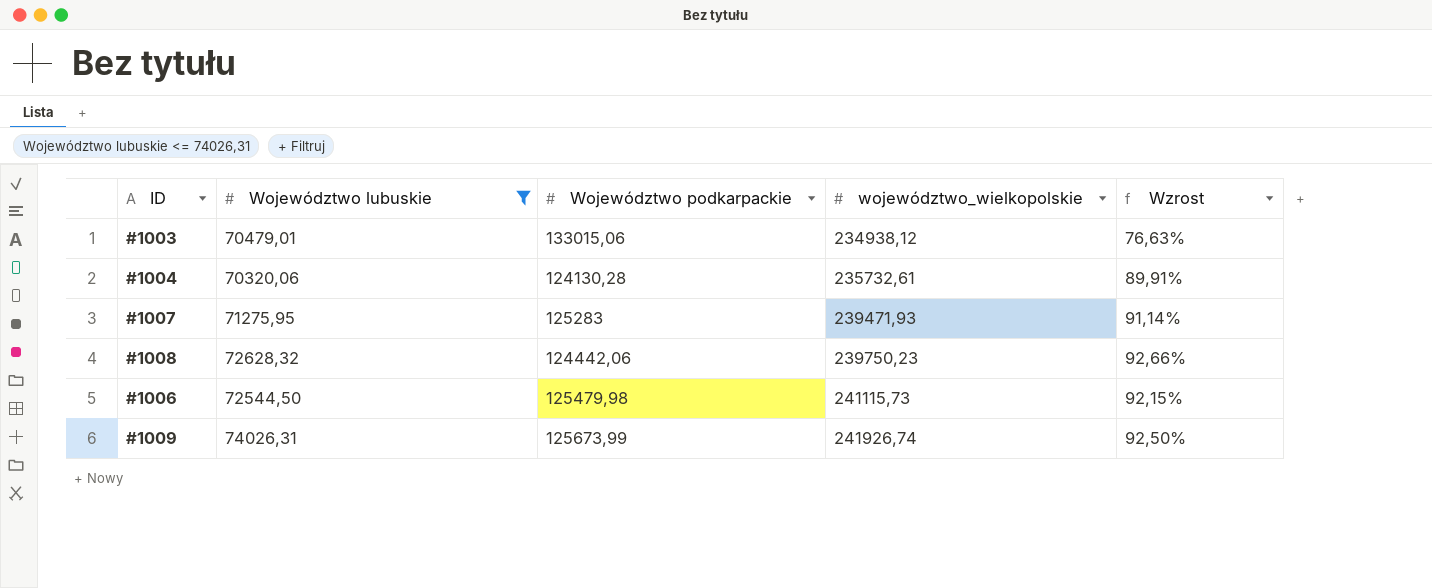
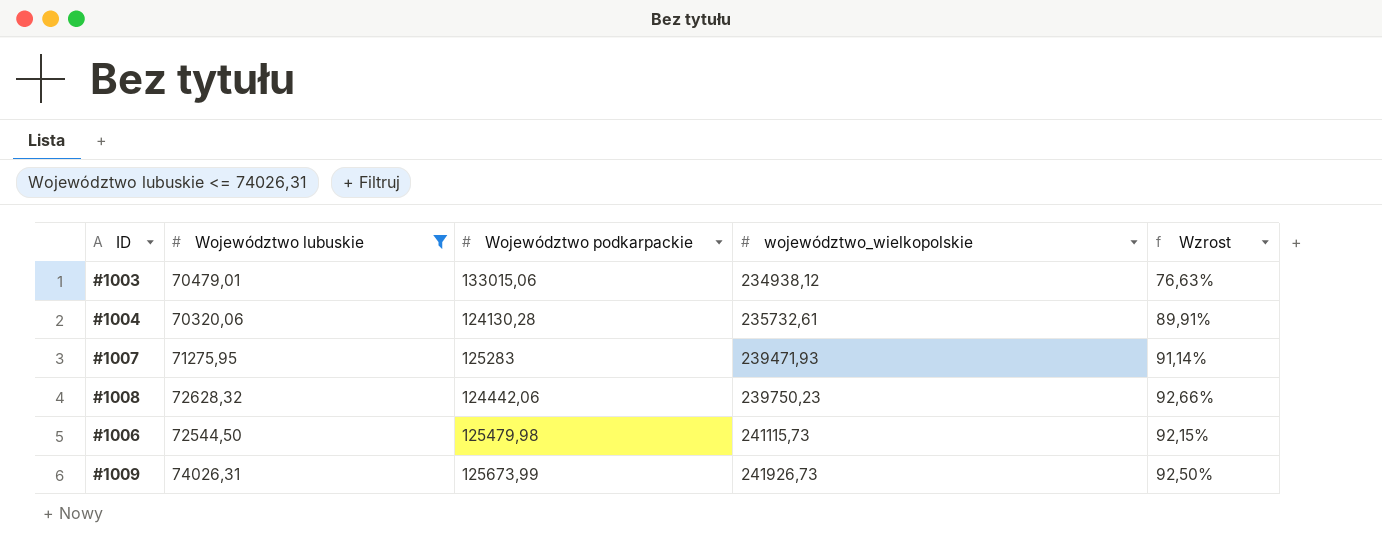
#1009 | województwo_wielkopolskie: 241926,74 -> 241926,73

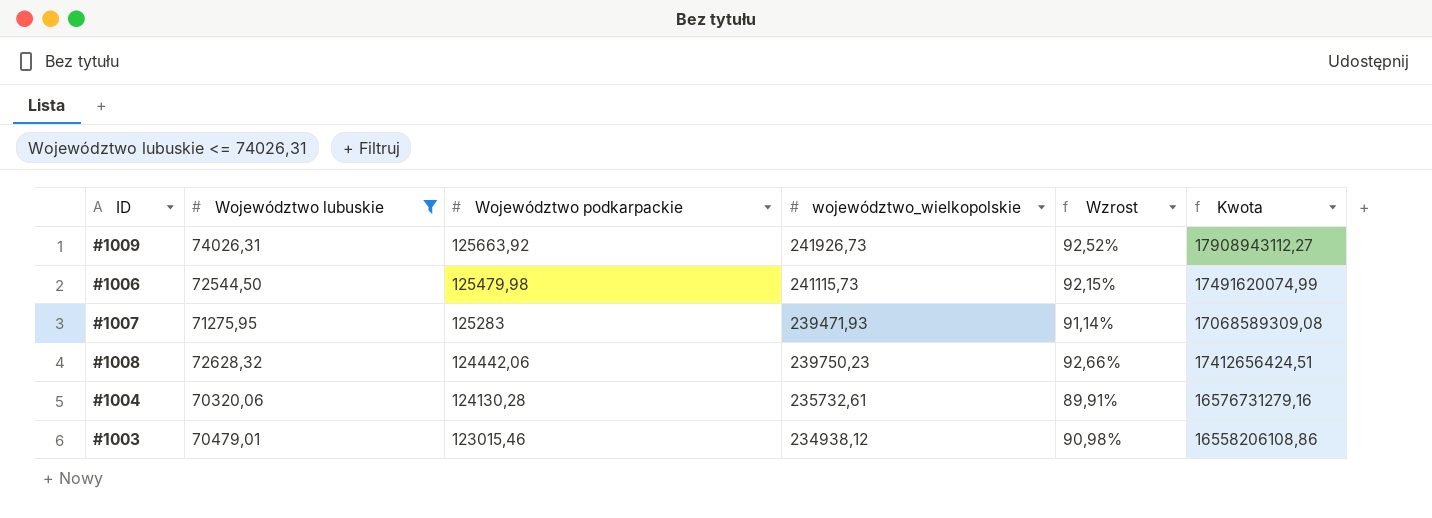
row order: województwo_wielkopolskie ascending -> Województwo podkarpackie descending
column Kwota | formula: none -> [Województwo lubuskie] * [województwo_wielkopolskie]
#1009 | Województwo podkarpackie: 125673,99 -> 125663,92
#1009 | Wzrost: 92,50% -> 92,52%
#1003 | Województwo podkarpackie: 133015,06 -> 123015,46
#1003 | Wzrost: 76,63% -> 90,98%

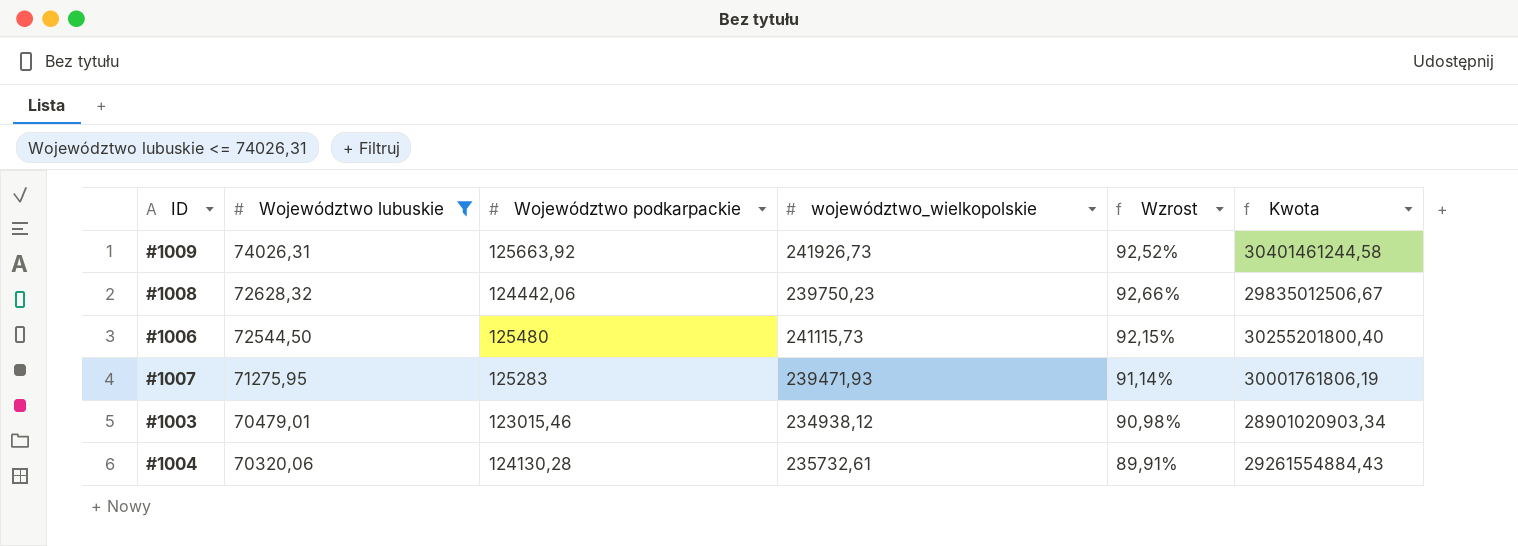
row order: Województwo podkarpackie descending -> Województwo lubuskie descending
column Kwota | formula: [Województwo lubuskie] * [województwo_wielkopolskie] -> [Województwo podkarpackie] * [województwo_wielkopolskie]
#1006 | Województwo podkarpackie: 125479,98 -> 125480

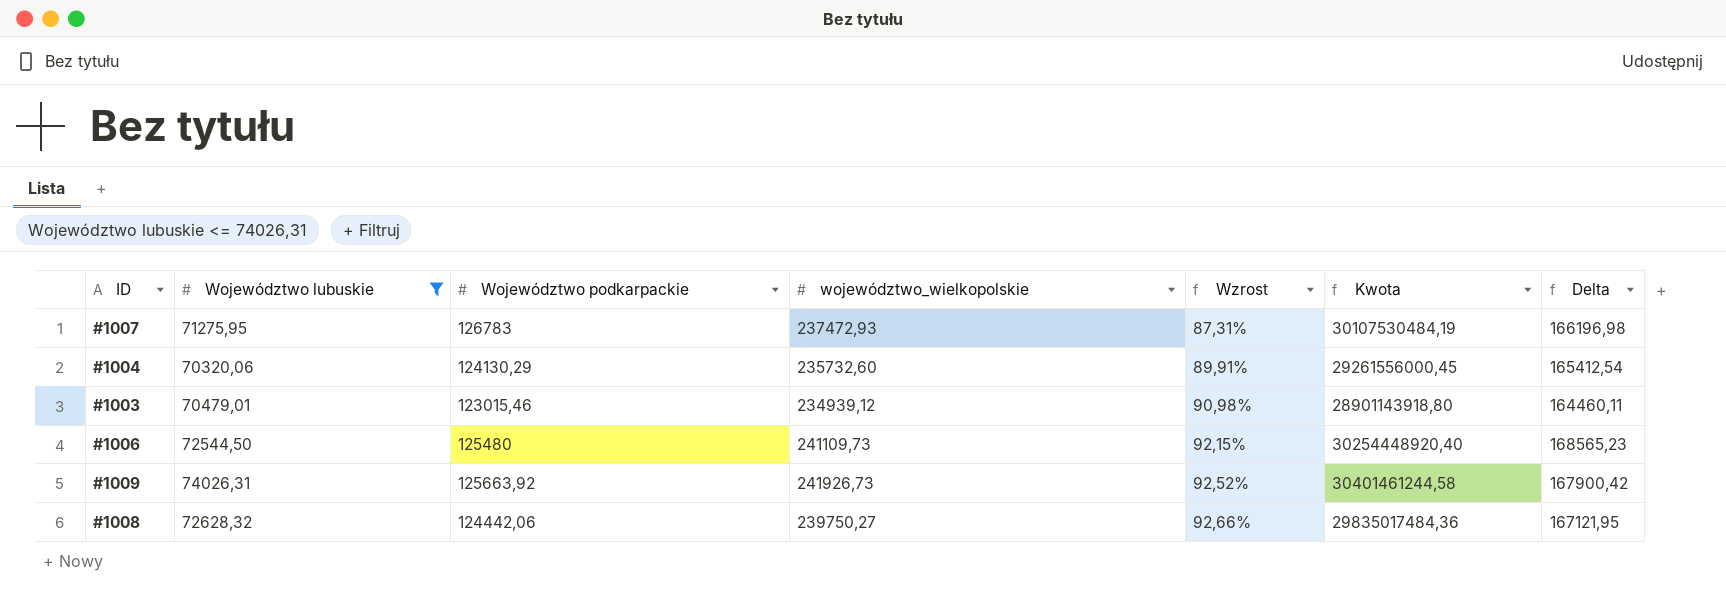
row order: Województwo lubuskie descending -> Wzrost ascending
column Delta | formula: none -> [województwo_wielkopolskie] - [Województwo lubuskie]
#1007 | Województwo podkarpackie: 125283 -> 126783
#1007 | województwo_wielkopolskie: 239471,93 -> 237472,93
#1007 | Wzrost: 91,14% -> 87,31%
#1007 | Kwota: 30001761806,19 -> 30107530484,19
#1004 | Województwo podkarpackie: 124130,28 -> 124130,29
#1004 | województwo_wielkopolskie: 235732,61 -> 235732,60
#1004 | Kwota: 29261554884,43 -> 29261556000,45
#1003 | województwo_wielkopolskie: 234938,12 -> 234939,12
#1003 | Kwota: 28901020903,34 -> 28901143918,80
#1006 | województwo_wielkopolskie: 241115,73 -> 241109,73
#1006 | Kwota: 30255201800,40 -> 30254448920,40
#1008 | województwo_wielkopolskie: 239750,23 -> 239750,27
#1008 | Kwota: 29835012506,67 -> 29835017484,36

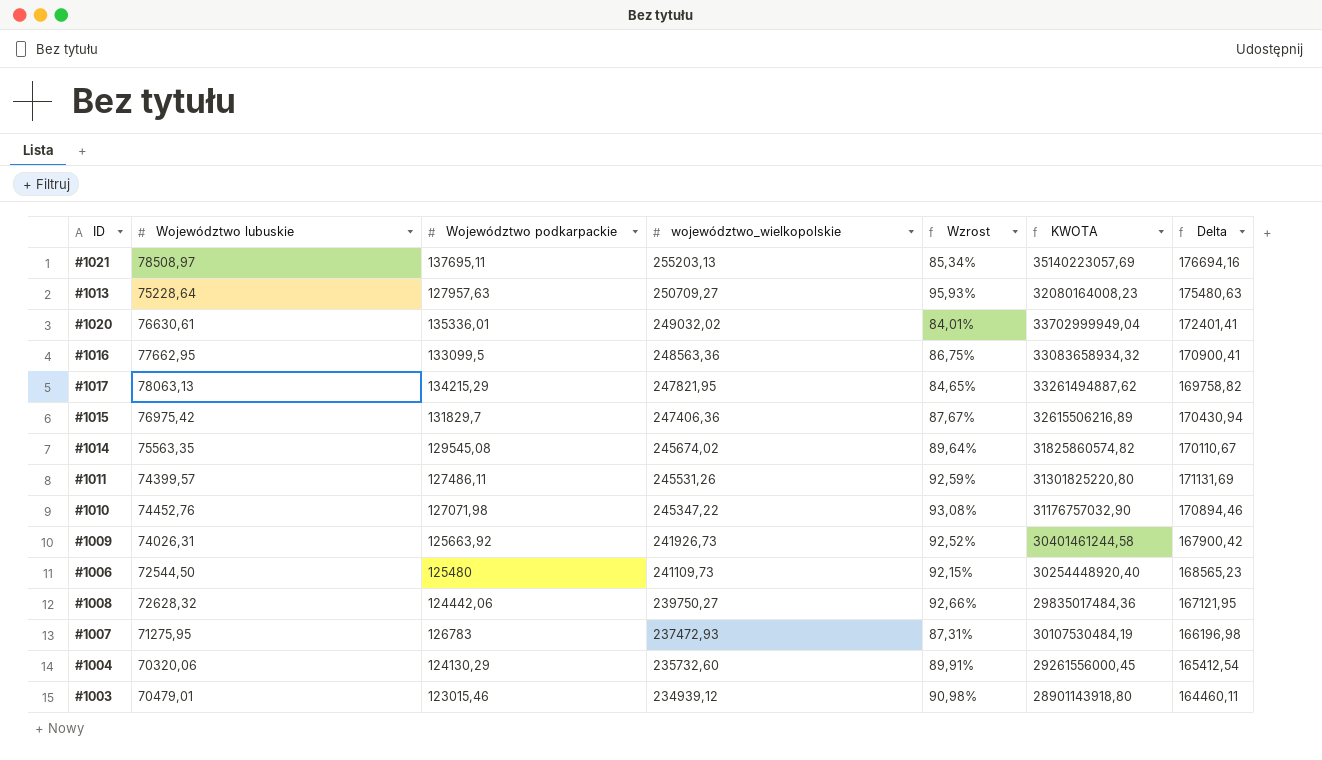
filter: Województwo lubuskie <= 74026,31 -> none
row order: Wzrost ascending -> województwo_wielkopolskie descending
column name: Kwota -> KWOTA

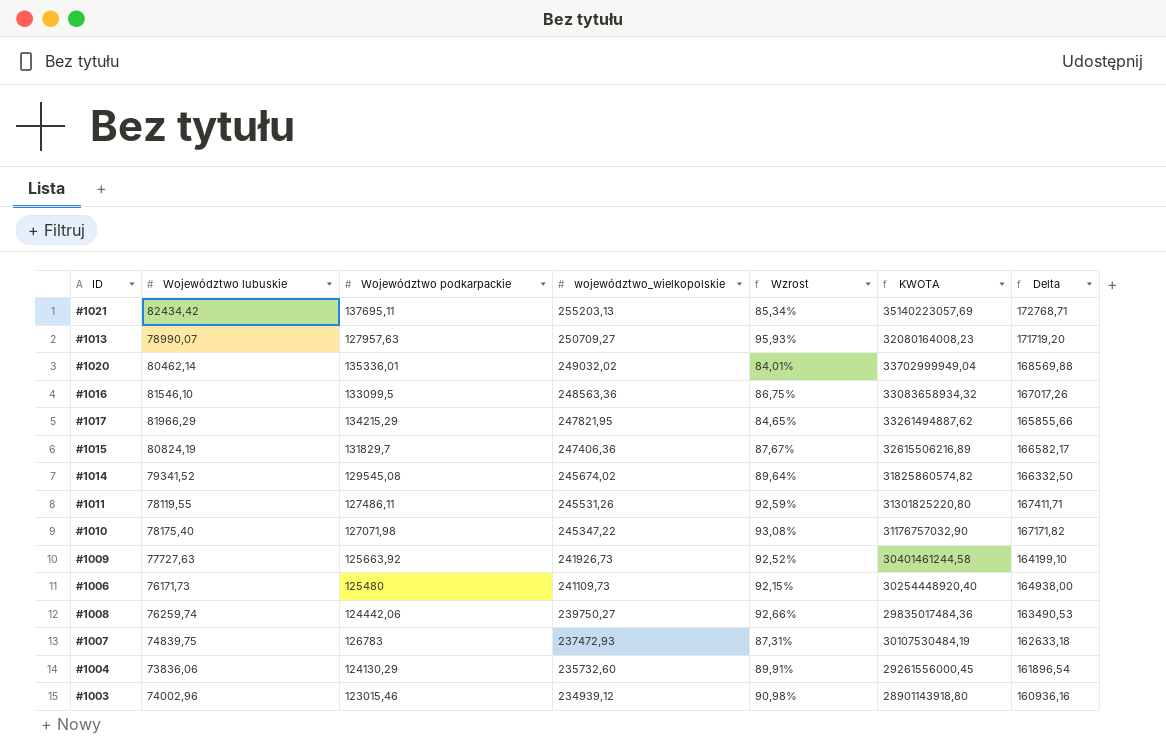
#1021 | Województwo lubuskie: 78508,97 -> 82434,42
#1021 | Delta: 176694,16 -> 172768,71
#1013 | Województwo lubuskie: 75228,64 -> 78990,07
#1013 | Delta: 175480,63 -> 171719,20
#1020 | Województwo lubuskie: 76630,61 -> 80462,14
#1020 | Delta: 172401,41 -> 168569,88
#1016 | Województwo lubuskie: 77662,95 -> 81546,10
#1016 | Delta: 170900,41 -> 167017,26
#1017 | Województwo lubuskie: 78063,13 -> 81966,29
#1017 | Delta: 169758,82 -> 165855,66
#1015 | Województwo lubuskie: 76975,42 -> 80824,19
#1015 | Delta: 170430,94 -> 166582,17
#1014 | Województwo lubuskie: 75563,35 -> 79341,52
#1014 | Delta: 170110,67 -> 166332,50
#1011 | Województwo lubuskie: 74399,57 -> 78119,55
#1011 | Delta: 171131,69 -> 167411,71
#1010 | Województwo lubuskie: 74452,76 -> 78175,40
#1010 | Delta: 170894,46 -> 167171,82
#1009 | Województwo lubuskie: 74026,31 -> 77727,63
#1009 | Delta: 167900,42 -> 164199,10
#1006 | Województwo lubuskie: 72544,50 -> 76171,73
#1006 | Delta: 168565,23 -> 164938,00
#1008 | Województwo lubuskie: 72628,32 -> 76259,74
#1008 | Delta: 167121,95 -> 163490,53
#1007 | Województwo lubuskie: 71275,95 -> 74839,75
#1007 | Delta: 166196,98 -> 162633,18
#1004 | Województwo lubuskie: 70320,06 -> 73836,06
#1004 | Delta: 165412,54 -> 161896,54
#1003 | Województwo lubuskie: 70479,01 -> 74002,96
#1003 | Delta: 164460,11 -> 160936,16

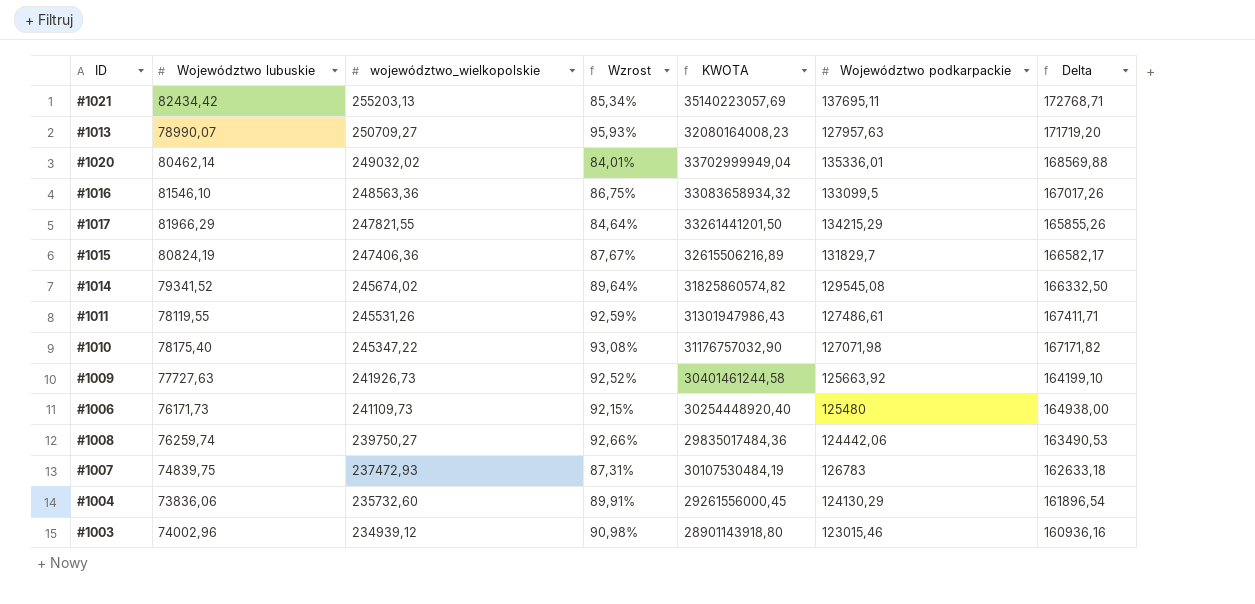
column Województwo podkarpackie | position: 3 -> 6
#1017 | województwo_wielkopolskie: 247821,95 -> 247821,55
#1017 | Wzrost: 84,65% -> 84,64%
#1017 | KWOTA: 33261494887,62 -> 33261441201,50
#1017 | Delta: 165855,66 -> 165855,26
#1011 | KWOTA: 31301825220,80 -> 31301947986,43
#1011 | Województwo podkarpackie: 127486,11 -> 127486,61

